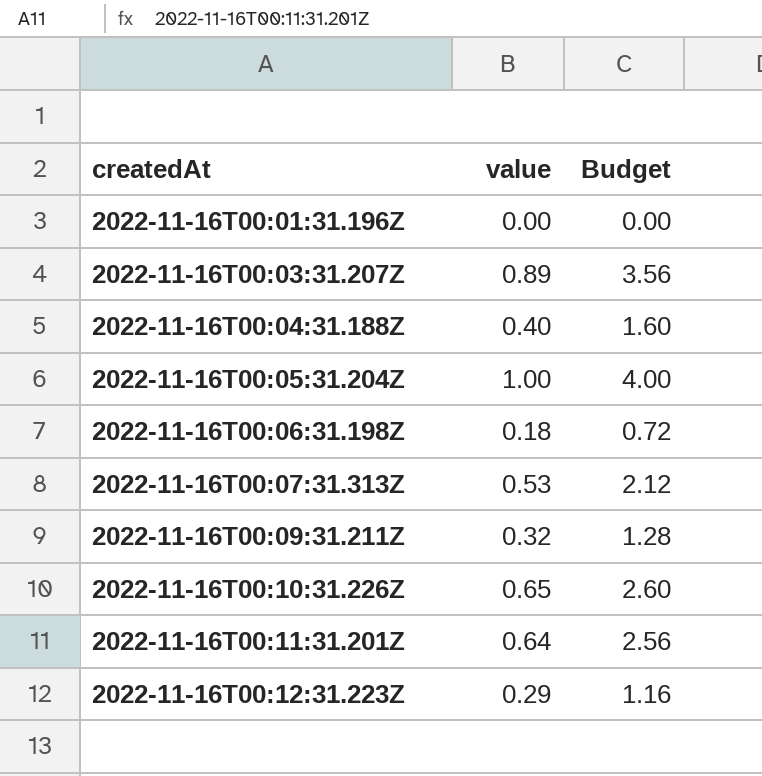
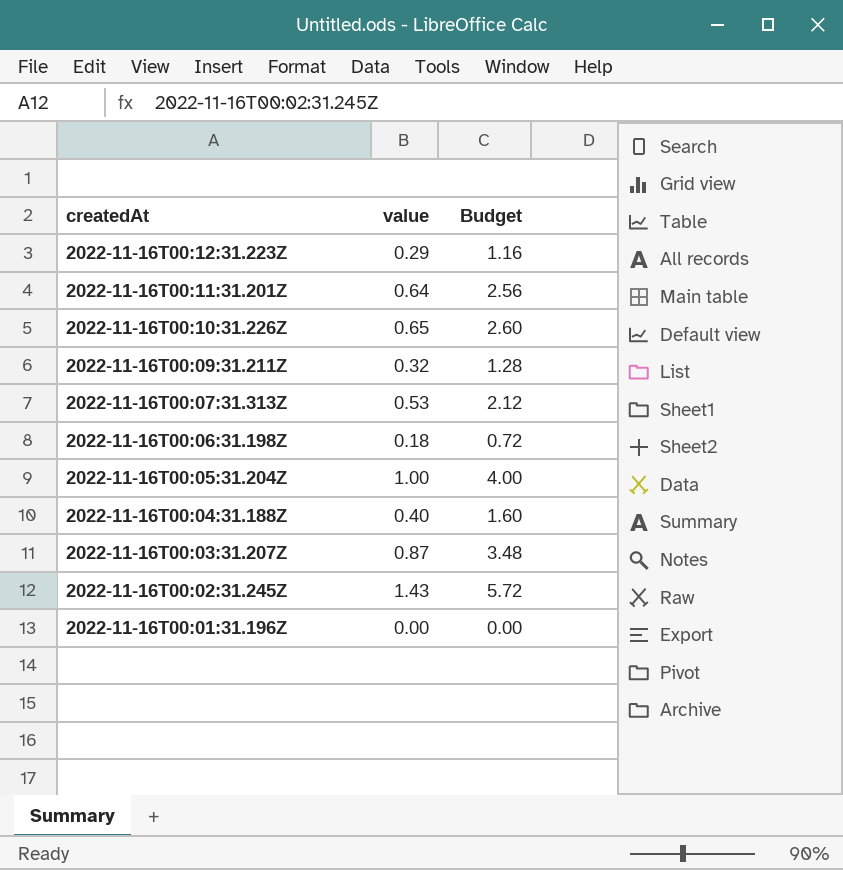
row order: createdAt ascending -> createdAt descending
2022-11-16T00:03:31.207Z | value: 0.89 -> 0.87
2022-11-16T00:03:31.207Z | Budget: 3.56 -> 3.48
row 2022-11-16T00:02:31.245Z: none -> 1.43 | 5.72

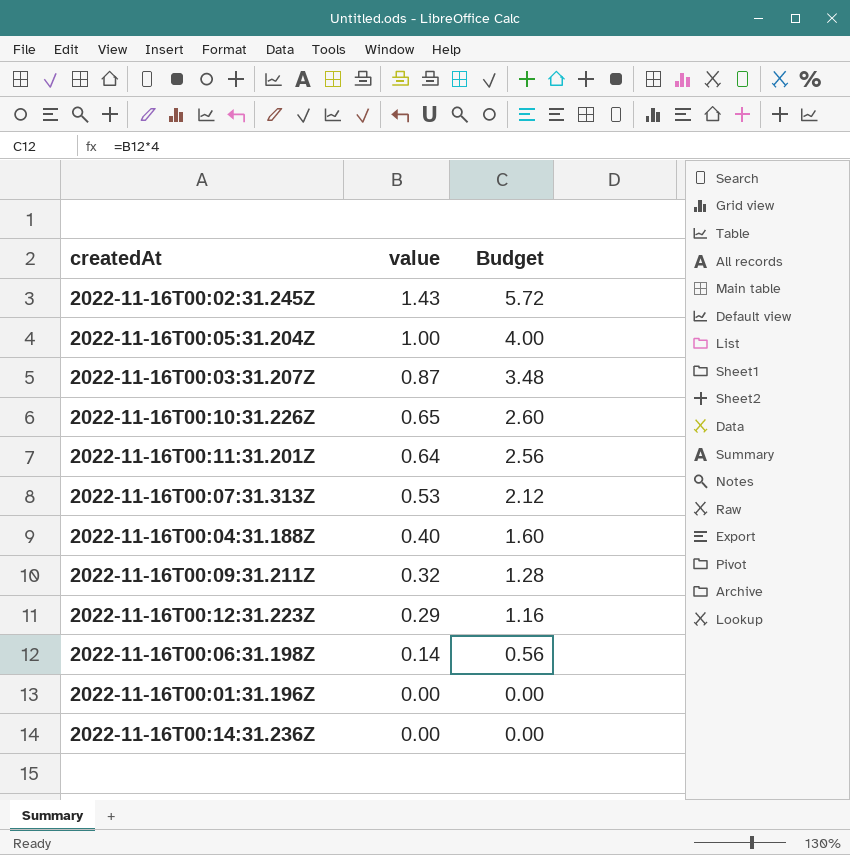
row order: createdAt descending -> value descending
2022-11-16T00:06:31.198Z | value: 0.18 -> 0.14
2022-11-16T00:06:31.198Z | Budget: 0.72 -> 0.56
row 2022-11-16T00:14:31.236Z: none -> 0.00 | 0.00

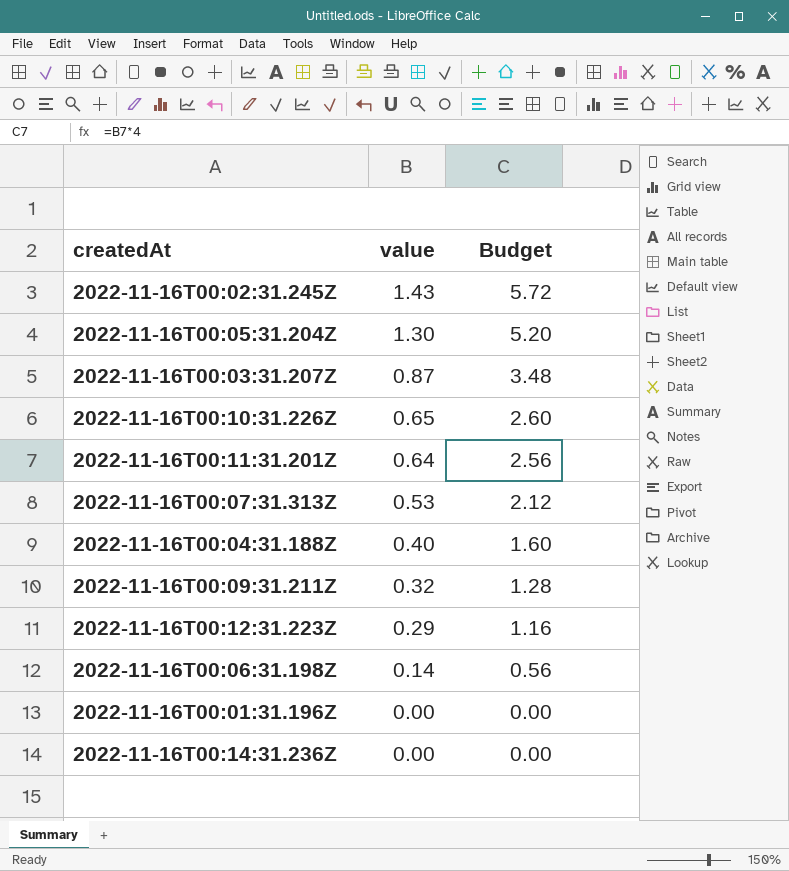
2022-11-16T00:05:31.204Z | value: 1.00 -> 1.30
2022-11-16T00:05:31.204Z | Budget: 4.00 -> 5.20

